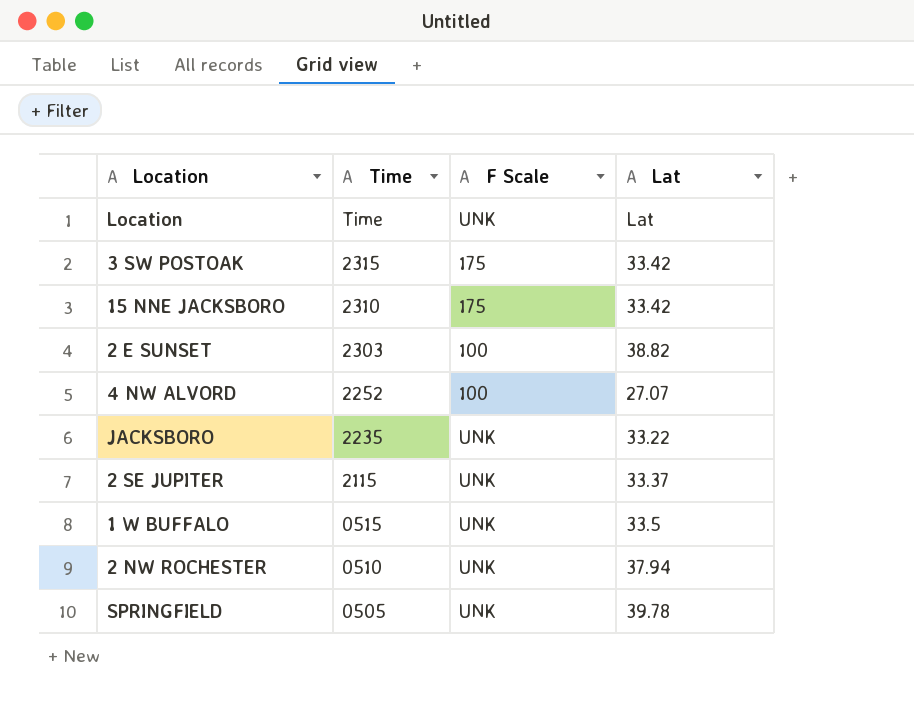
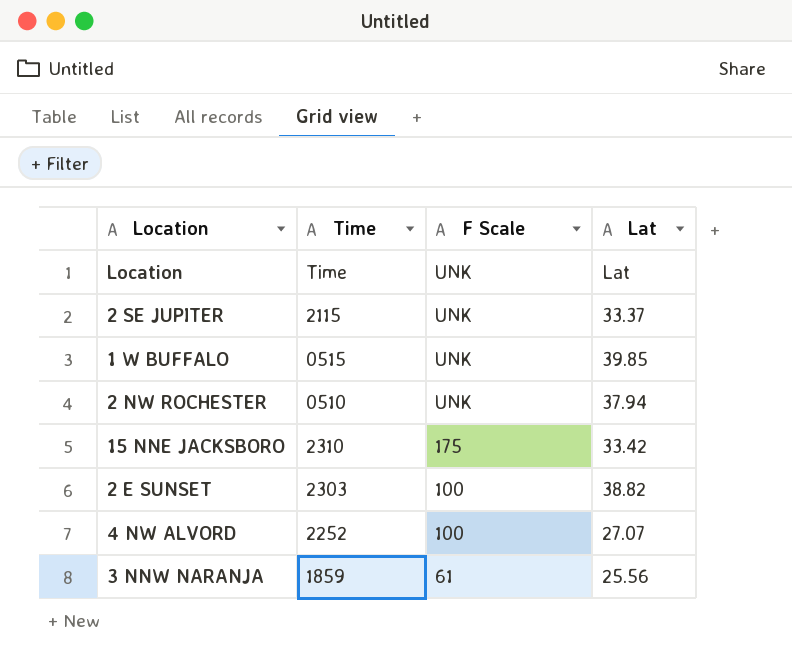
row order: Time descending -> F Scale descending
row 3 SW POSTOAK: 2315 | 175 | 33.42 -> none
row JACKSBORO: 2235 | UNK | 33.22 -> none
row SPRINGFIELD: 0505 | UNK | 39.78 -> none
1 W BUFFALO | Lat: 33.5 -> 39.85
row 3 NNW NARANJA: none -> 1859 | 61 | 25.56

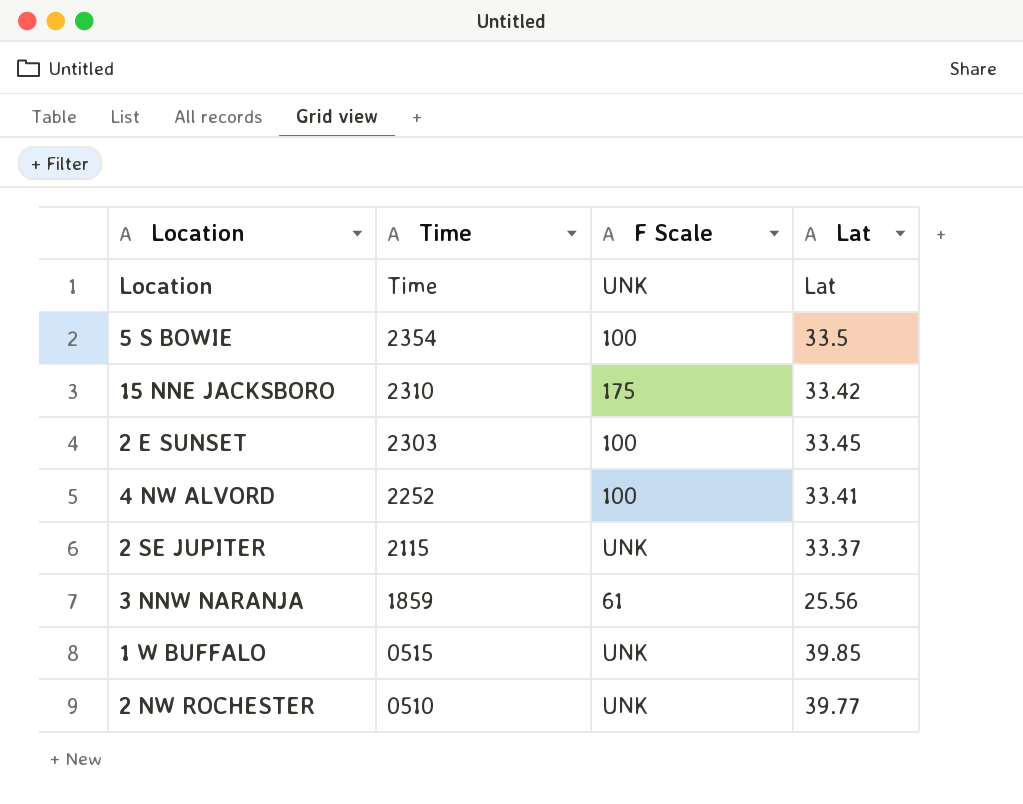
row order: F Scale descending -> Time descending
row 5 S BOWIE: none -> 2354 | 100 | 33.5
2 E SUNSET | Lat: 38.82 -> 33.45
4 NW ALVORD | Lat: 27.07 -> 33.41
2 NW ROCHESTER | Lat: 37.94 -> 39.77

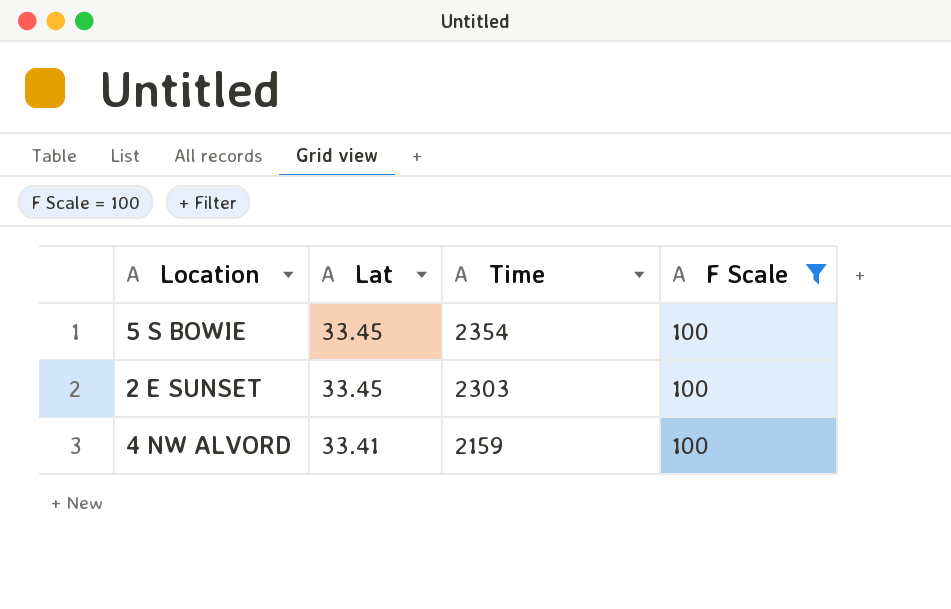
filter: none -> F Scale = 100
column Lat | position: 4 -> 2
5 S BOWIE | Lat: 33.5 -> 33.45
4 NW ALVORD | Time: 2252 -> 2159

